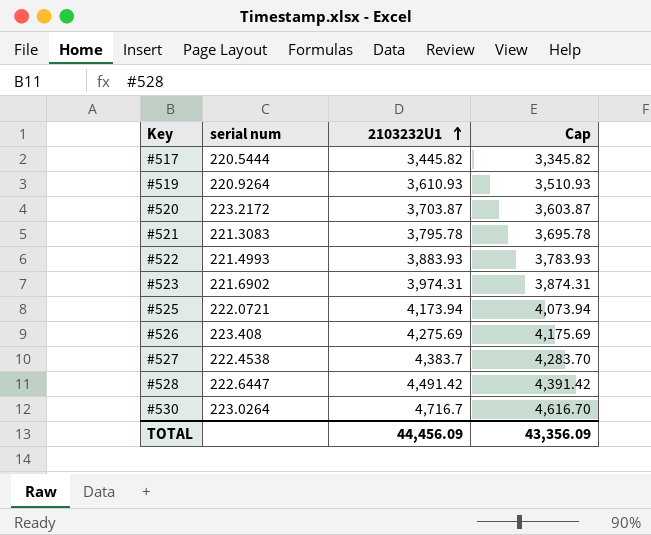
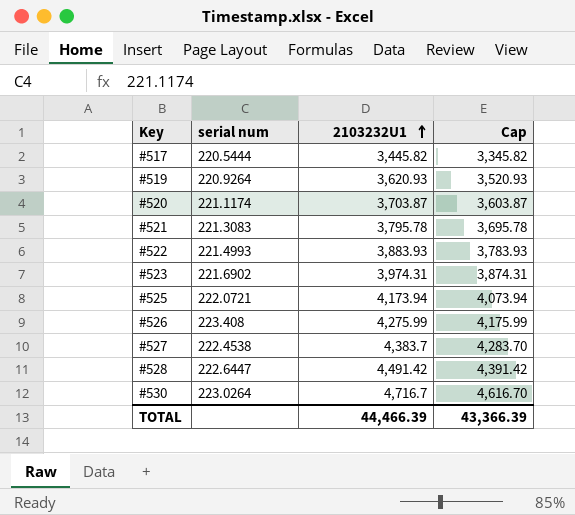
#519 | 2103232U1: 3,610.93 -> 3,620.93
#519 | Cap: 3,510.93 -> 3,520.93
#520 | serial num: 223.2172 -> 221.1174
#526 | 2103232U1: 4,275.69 -> 4,275.99
#526 | Cap: 4,175.69 -> 4,175.99
TOTAL | 2103232U1: 44,456.09 -> 44,466.39
TOTAL | Cap: 43,356.09 -> 43,366.39

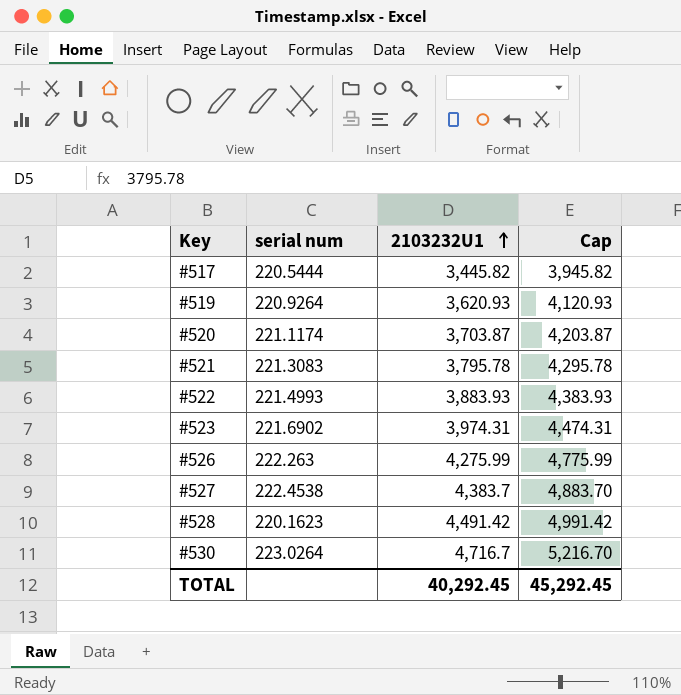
column Cap | formula: [2103232U1] - 100 -> [2103232U1] + 500
row #525: 222.0721 | 4,173.94 | 4,073.94 -> none
#526 | serial num: 223.408 -> 222.263
#528 | serial num: 222.6447 -> 220.1623
TOTAL | 2103232U1: 44,466.39 -> 40,292.45
TOTAL | Cap: 43,366.39 -> 45,292.45

